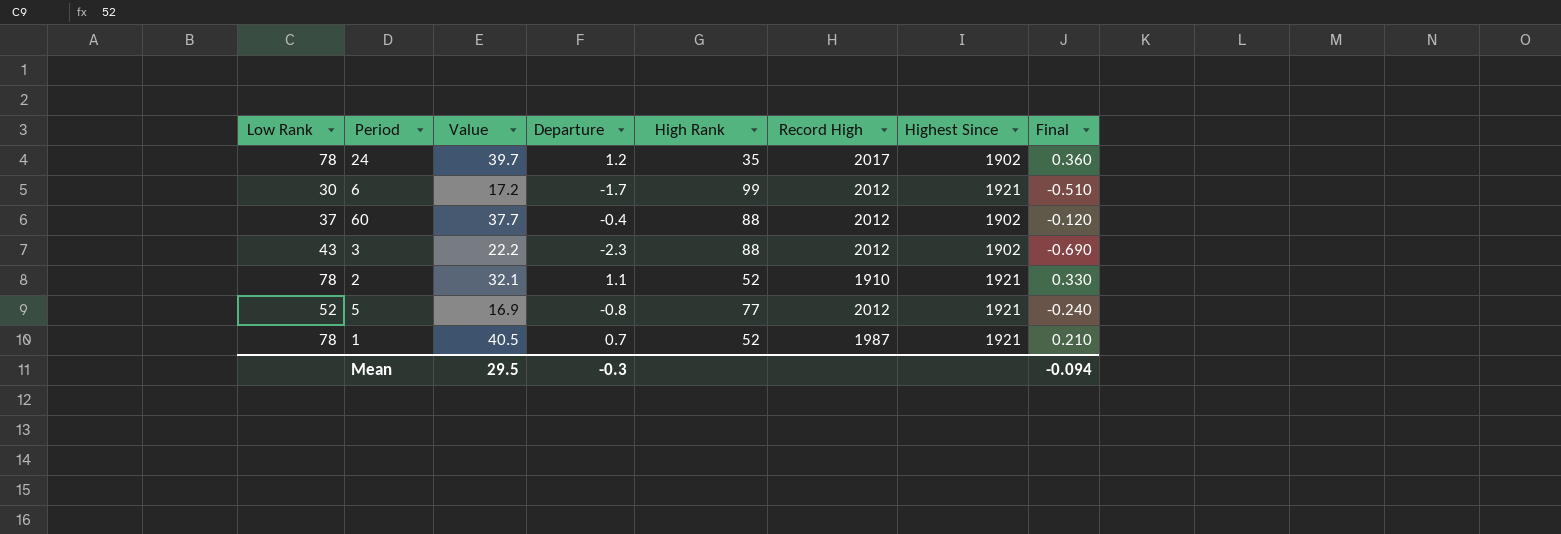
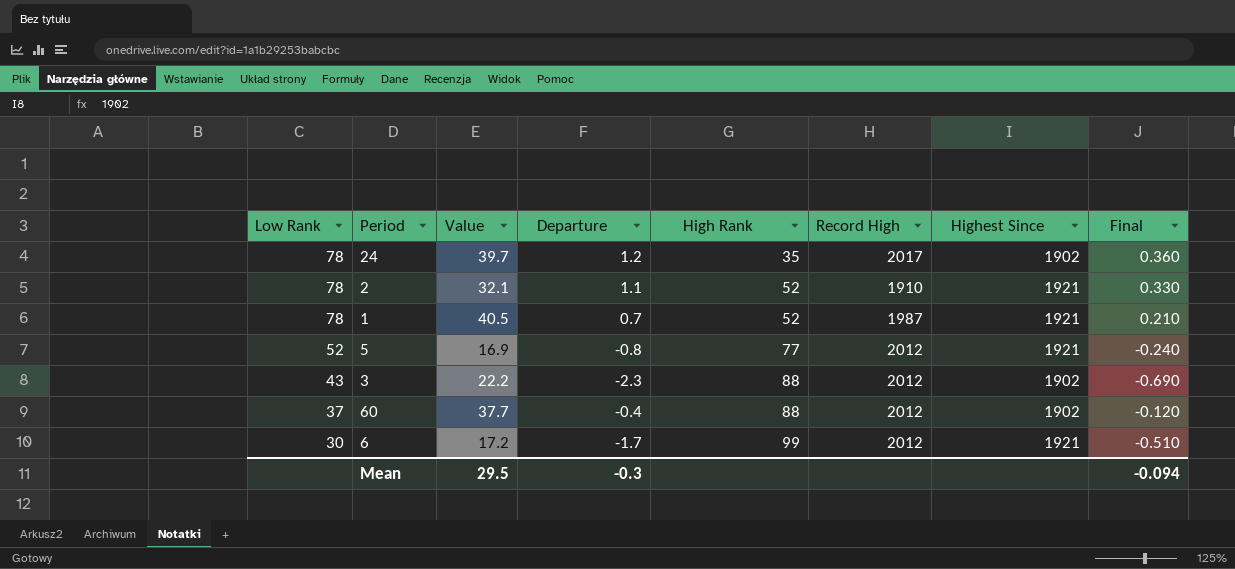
row order: none -> Low Rank descending

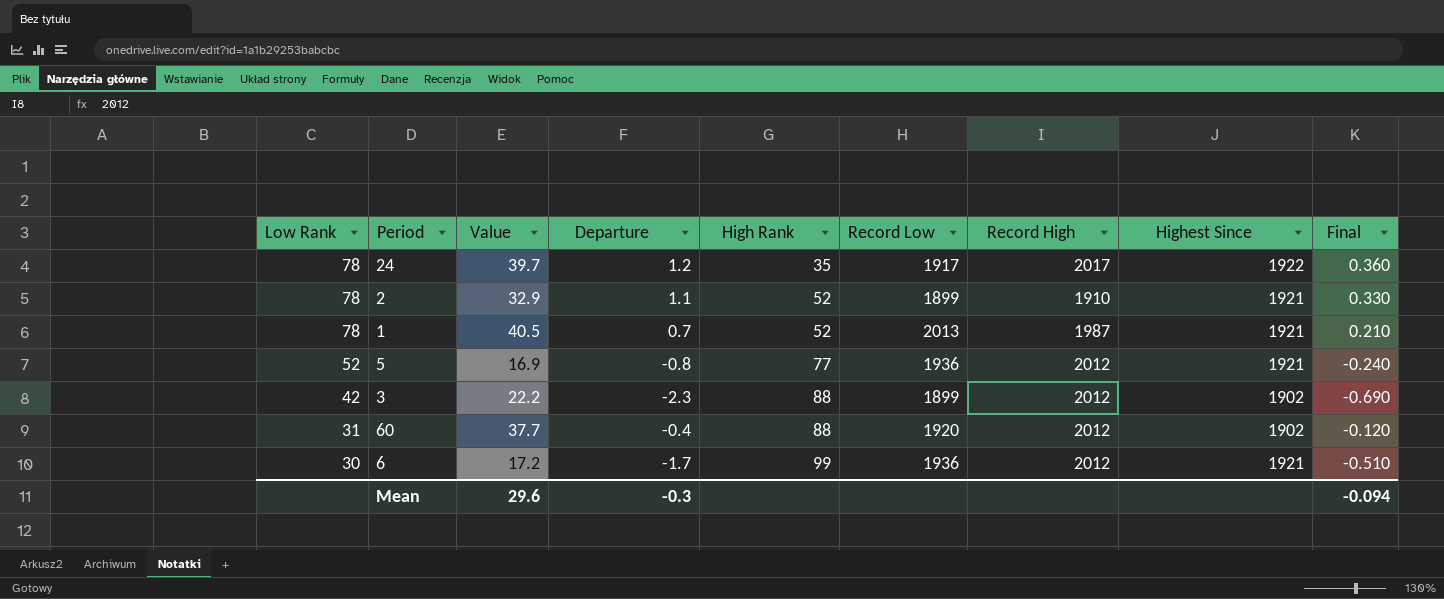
column Record Low | position: none -> 6
24 | Highest Since: 1902 -> 1922
2 | Value: 32.1 -> 32.9
3 | Low Rank: 43 -> 42
60 | Low Rank: 37 -> 31
Mean | Value: 29.5 -> 29.6

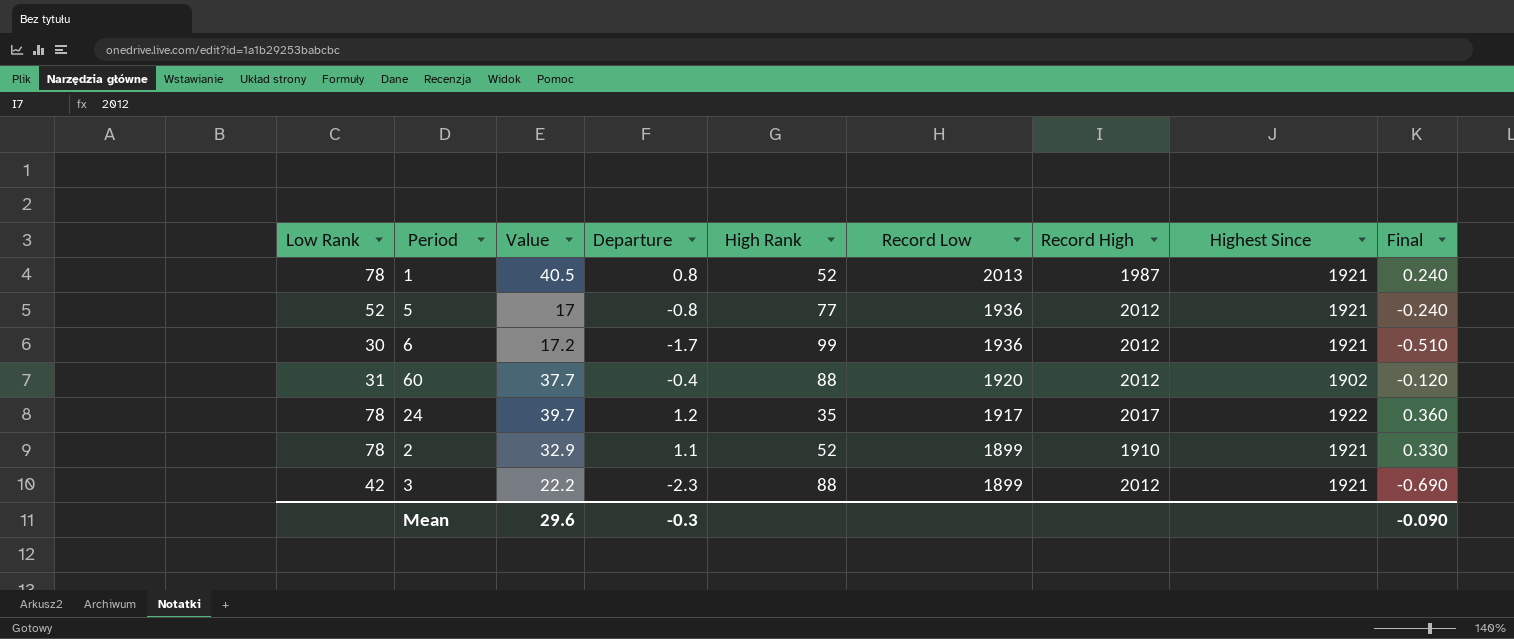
row order: Low Rank descending -> Record Low descending
1 | Departure: 0.7 -> 0.8
1 | Final: 0.210 -> 0.240
5 | Value: 16.9 -> 17
3 | Highest Since: 1902 -> 1921
Mean | Final: -0.094 -> -0.090

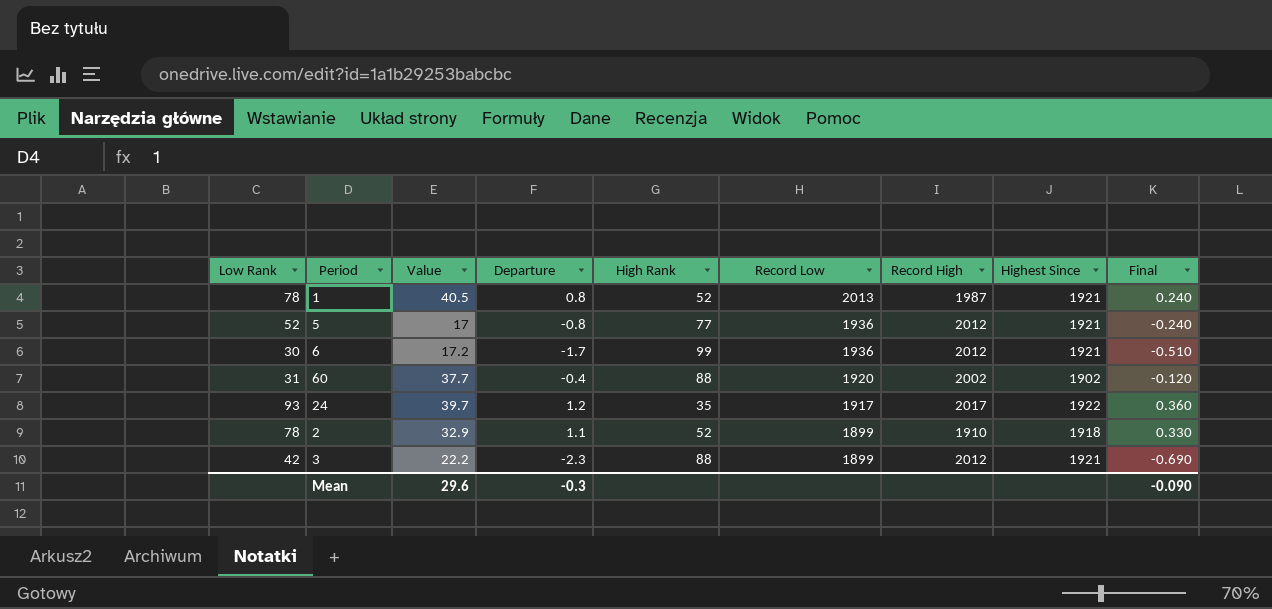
60 | Record High: 2012 -> 2002
24 | Low Rank: 78 -> 93
2 | Highest Since: 1921 -> 1918

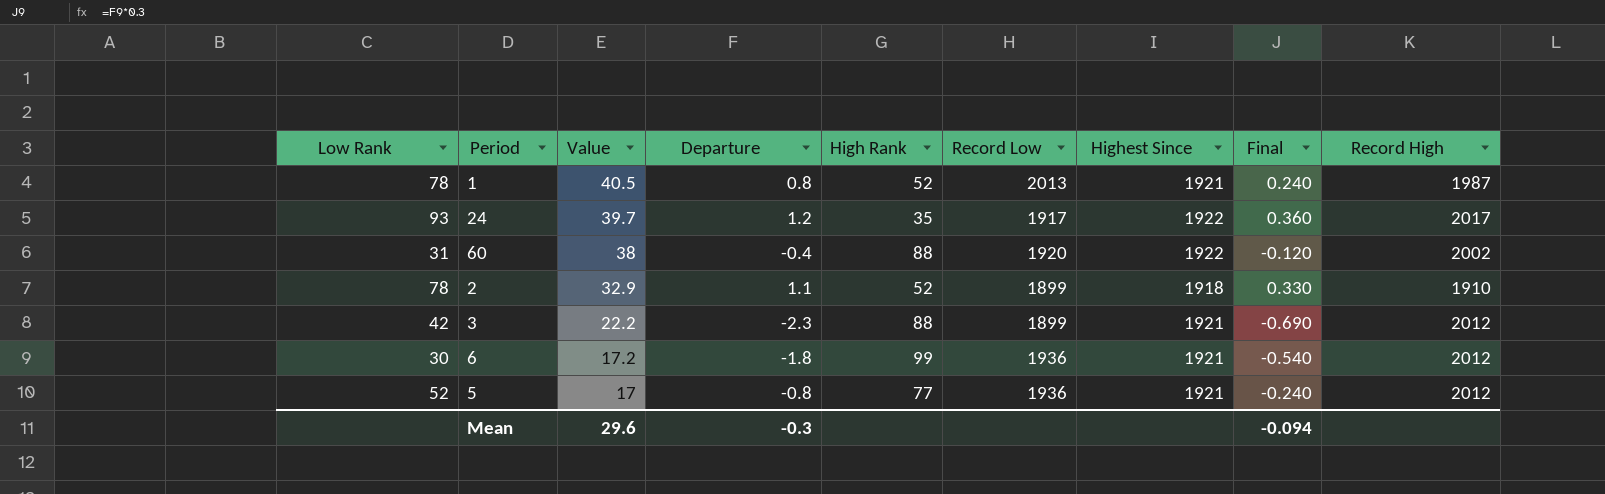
row order: Record Low descending -> Value descending
column Record High | position: 7 -> 9
60 | Value: 37.7 -> 38
60 | Highest Since: 1902 -> 1922
6 | Departure: -1.7 -> -1.8
6 | Final: -0.510 -> -0.540
Mean | Final: -0.090 -> -0.094

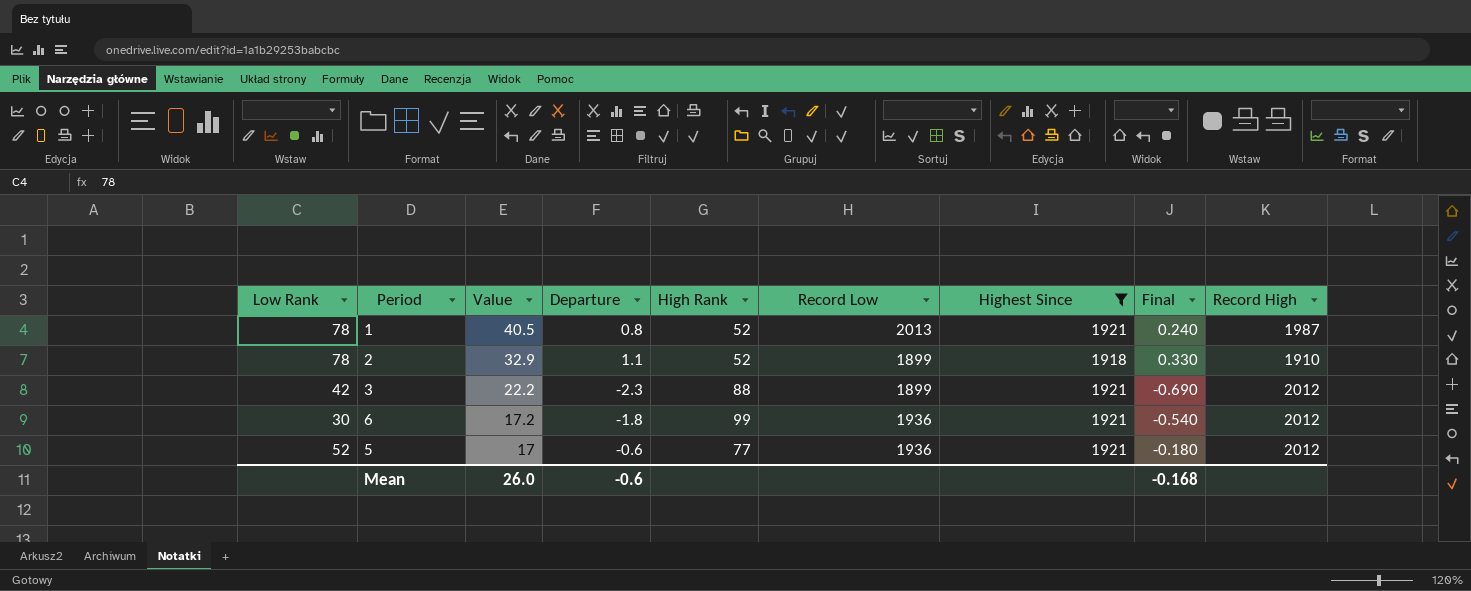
filter: none -> Highest Since != 1922
5 | Departure: -0.8 -> -0.6
5 | Final: -0.240 -> -0.180
Mean | Value: 29.6 -> 26.0
Mean | Departure: -0.3 -> -0.6
Mean | Final: -0.094 -> -0.168

